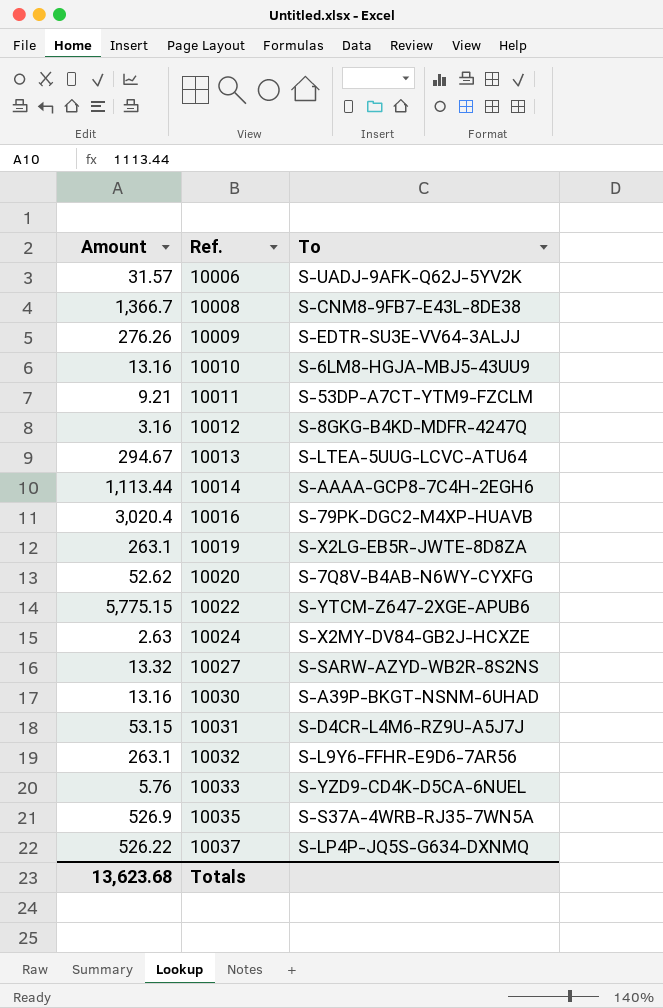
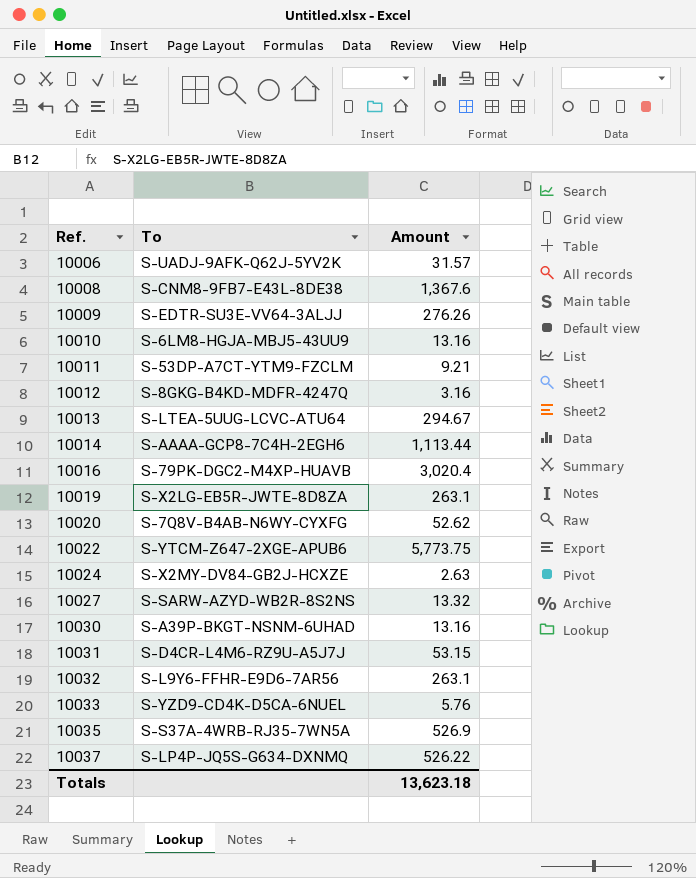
column Amount | position: 1 -> 3
10008 | Amount: 1,366.7 -> 1,367.6
10022 | Amount: 5,775.15 -> 5,773.75
Totals | Amount: 13,623.68 -> 13,623.18

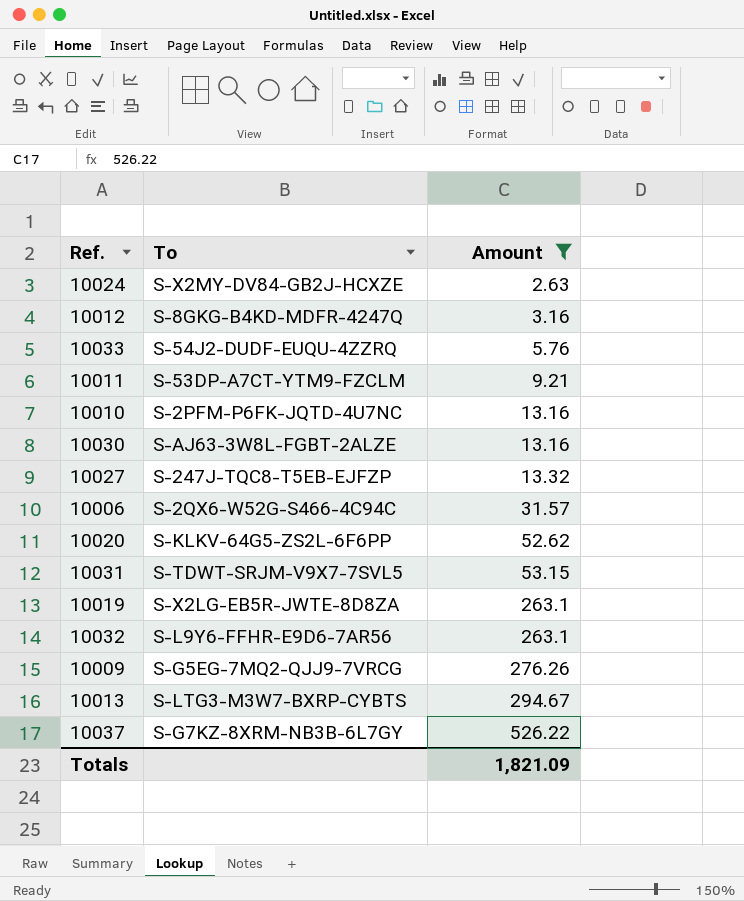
filter: none -> Amount <= 526.22
row order: Ref. ascending -> Amount ascending
10033 | To: S-YZD9-CD4K-D5CA-6NUEL -> S-54J2-DUDF-EUQU-4ZZRQ
10010 | To: S-6LM8-HGJA-MBJ5-43UU9 -> S-2PFM-P6FK-JQTD-4U7NC
10030 | To: S-A39P-BKGT-NSNM-6UHAD -> S-AJ63-3W8L-FGBT-2ALZE
10027 | To: S-SARW-AZYD-WB2R-8S2NS -> S-247J-TQC8-T5EB-EJFZP
10006 | To: S-UADJ-9AFK-Q62J-5YV2K -> S-2QX6-W52G-S466-4C94C
10020 | To: S-7Q8V-B4AB-N6WY-CYXFG -> S-KLKV-64G5-ZS2L-6F6PP
10031 | To: S-D4CR-L4M6-RZ9U-A5J7J -> S-TDWT-SRJM-V9X7-7SVL5
10009 | To: S-EDTR-SU3E-VV64-3ALJJ -> S-G5EG-7MQ2-QJJ9-7VRCG
10013 | To: S-LTEA-5UUG-LCVC-ATU64 -> S-LTG3-M3W7-BXRP-CYBTS
10037 | To: S-LP4P-JQ5S-G634-DXNMQ -> S-G7KZ-8XRM-NB3B-6L7GY
Totals | Amount: 13,623.18 -> 1,821.09

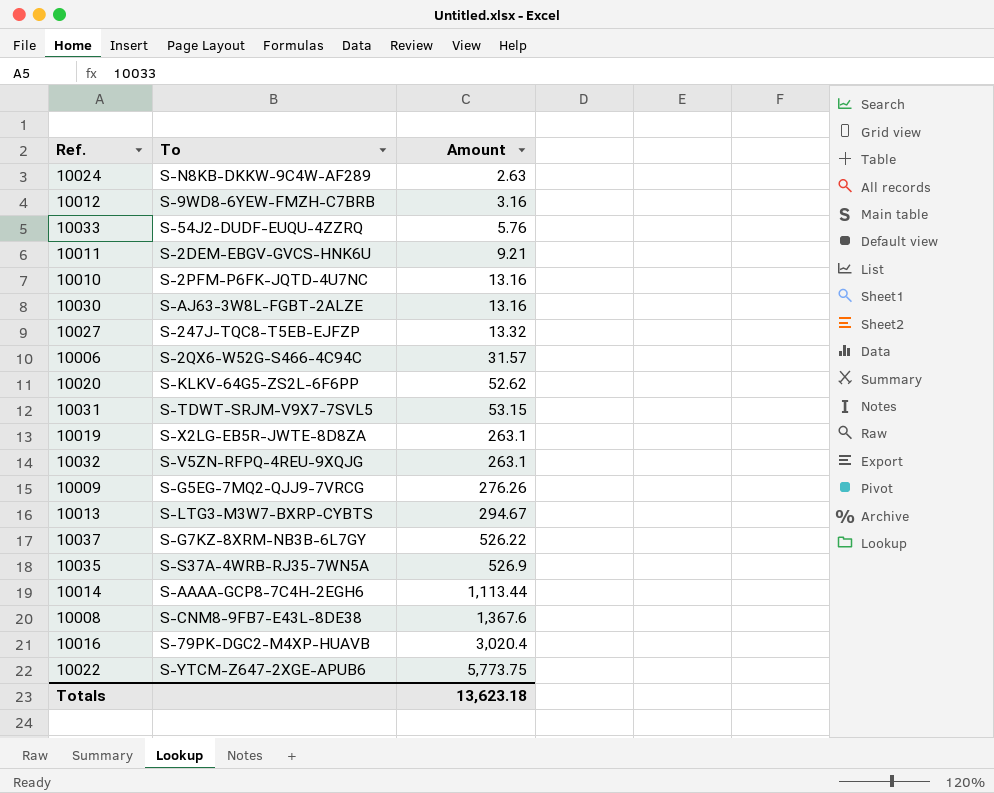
filter: Amount <= 526.22 -> none
10024 | To: S-X2MY-DV84-GB2J-HCXZE -> S-N8KB-DKKW-9C4W-AF289
10012 | To: S-8GKG-B4KD-MDFR-4247Q -> S-9WD8-6YEW-FMZH-C7BRB
10011 | To: S-53DP-A7CT-YTM9-FZCLM -> S-2DEM-EBGV-GVCS-HNK6U
10032 | To: S-L9Y6-FFHR-E9D6-7AR56 -> S-V5ZN-RFPQ-4REU-9XQJG
Totals | Amount: 1,821.09 -> 13,623.18

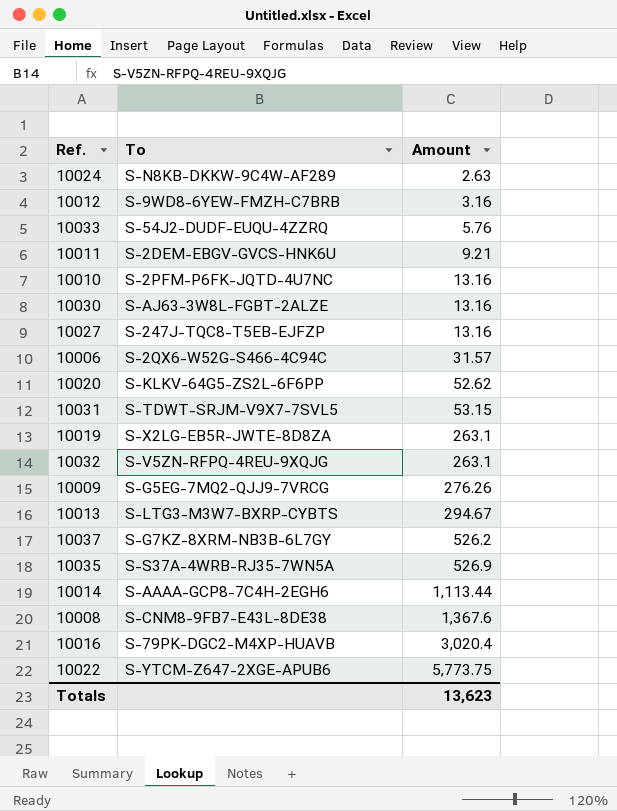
10027 | Amount: 13.32 -> 13.16
10037 | Amount: 526.22 -> 526.2
Totals | Amount: 13,623.18 -> 13,623

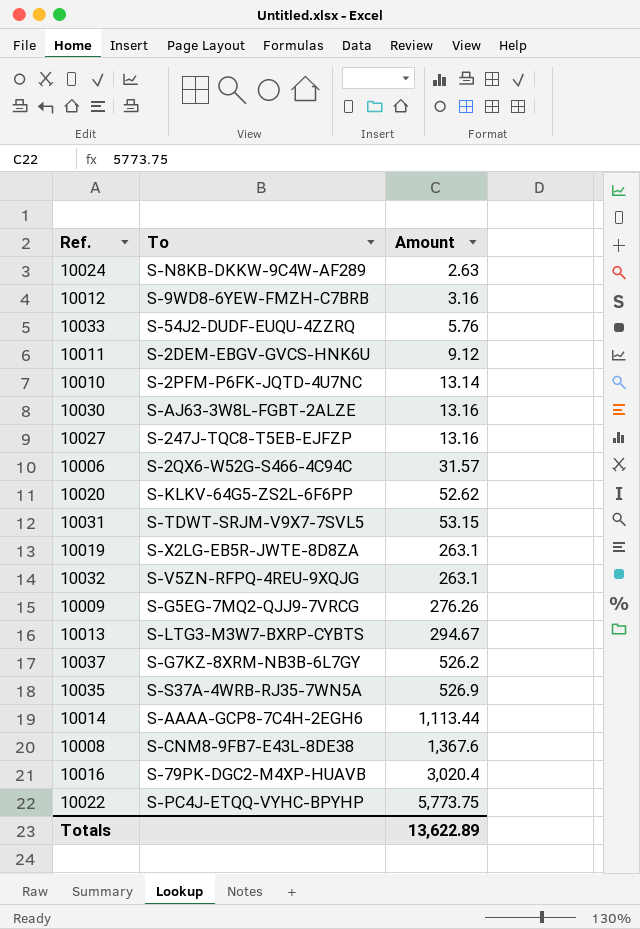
10011 | Amount: 9.21 -> 9.12
10010 | Amount: 13.16 -> 13.14
10022 | To: S-YTCM-Z647-2XGE-APUB6 -> S-PC4J-ETQQ-VYHC-BPYHP
Totals | Amount: 13,623 -> 13,622.89

